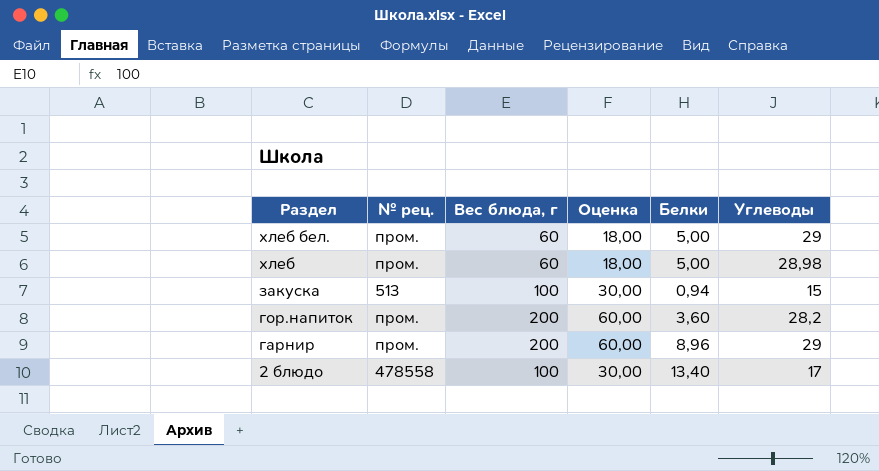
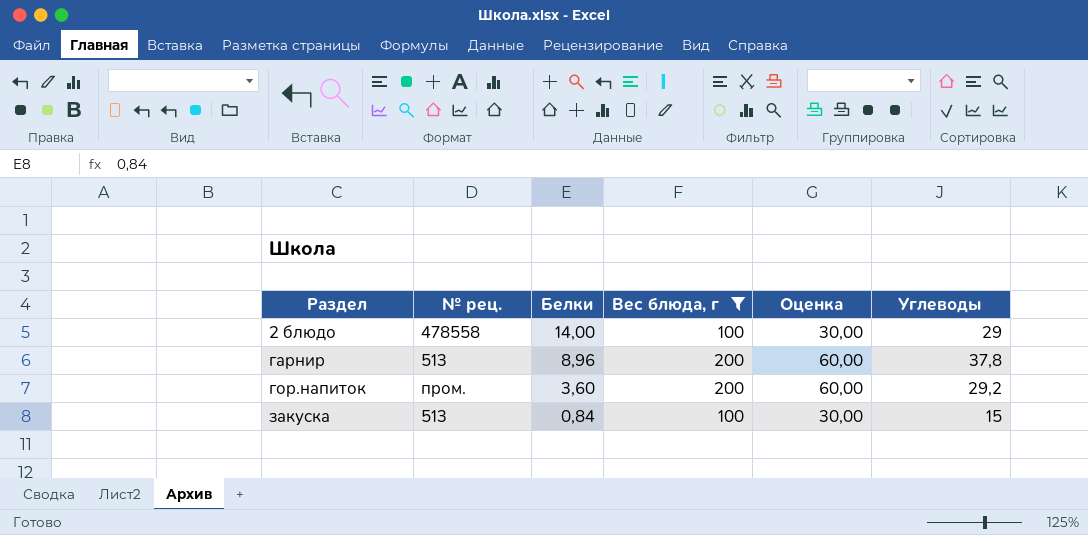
filter: none -> Вес блюда, г != 60
row order: Раздел descending -> Раздел ascending
column Белки | position: 5 -> 3
2 блюдо | Белки: 13,40 -> 14,00
2 блюдо | Углеводы: 17 -> 29
гарнир | № рец.: пром. -> 513
гарнир | Углеводы: 29 -> 37,8
гор.напиток | Углеводы: 28,2 -> 29,2
закуска | Белки: 0,94 -> 0,84

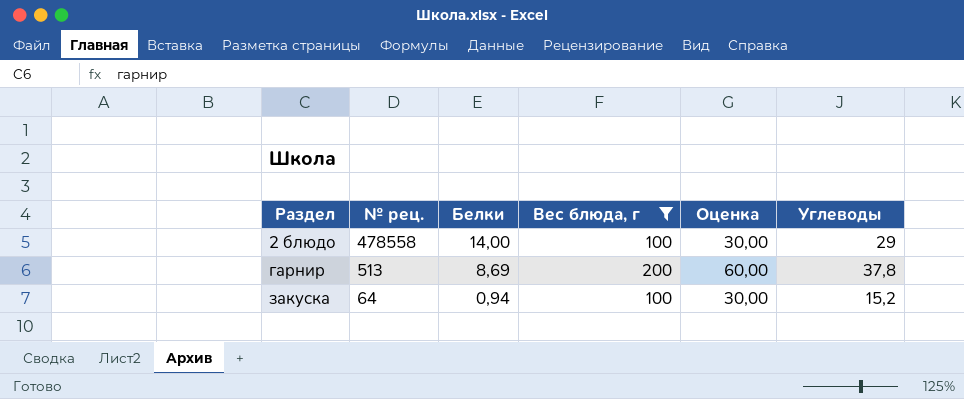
row гор.напиток: пром. | 3,60 | 200 | 60,00 | 29,2 -> none
гарнир | Белки: 8,96 -> 8,69
закуска | № рец.: 513 -> 64
закуска | Белки: 0,84 -> 0,94
закуска | Углеводы: 15 -> 15,2

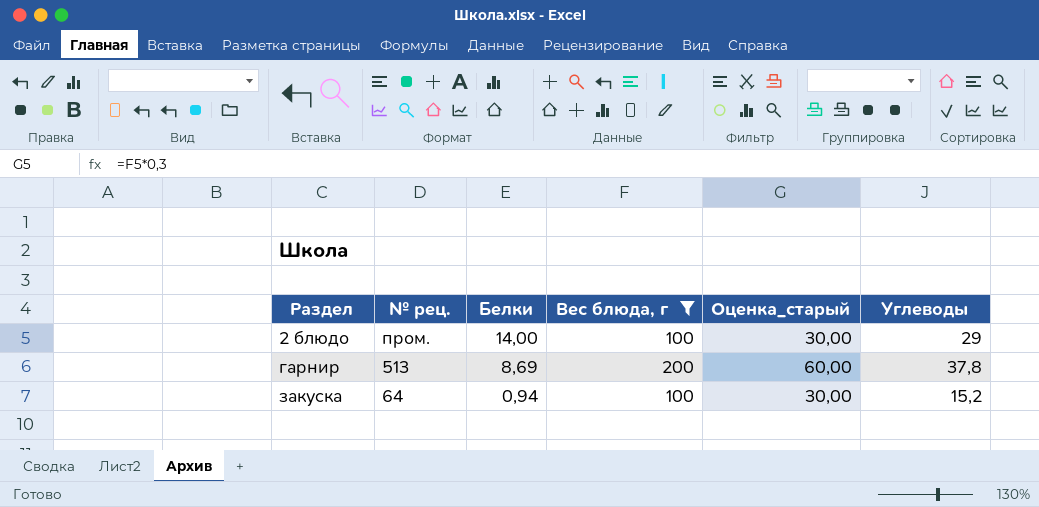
column name: Оценка -> Оценка_старый
2 блюдо | № рец.: 478558 -> пром.

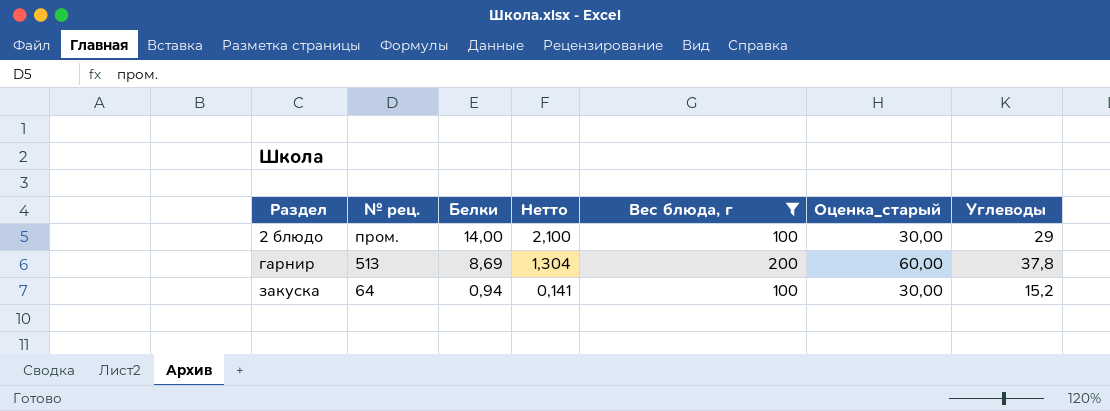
column Нетто | formula: none -> [Белки] * 0,15

